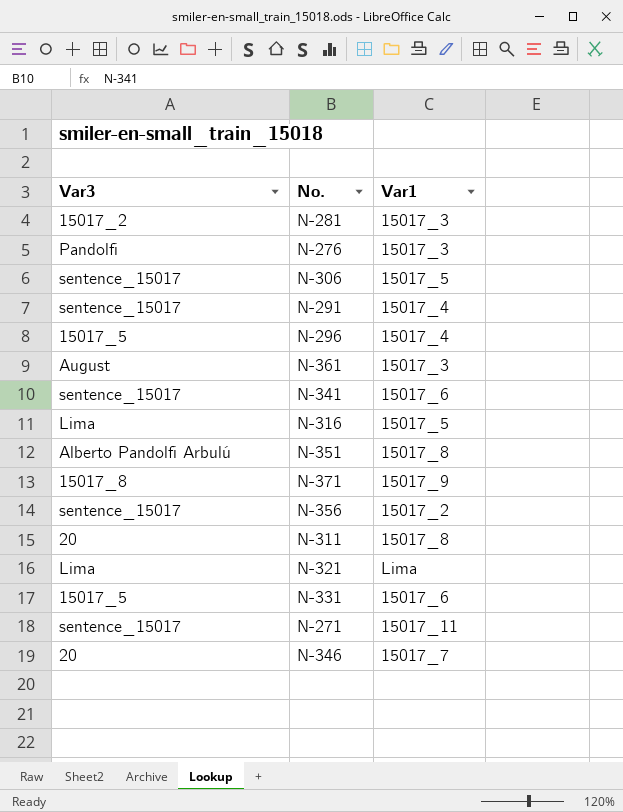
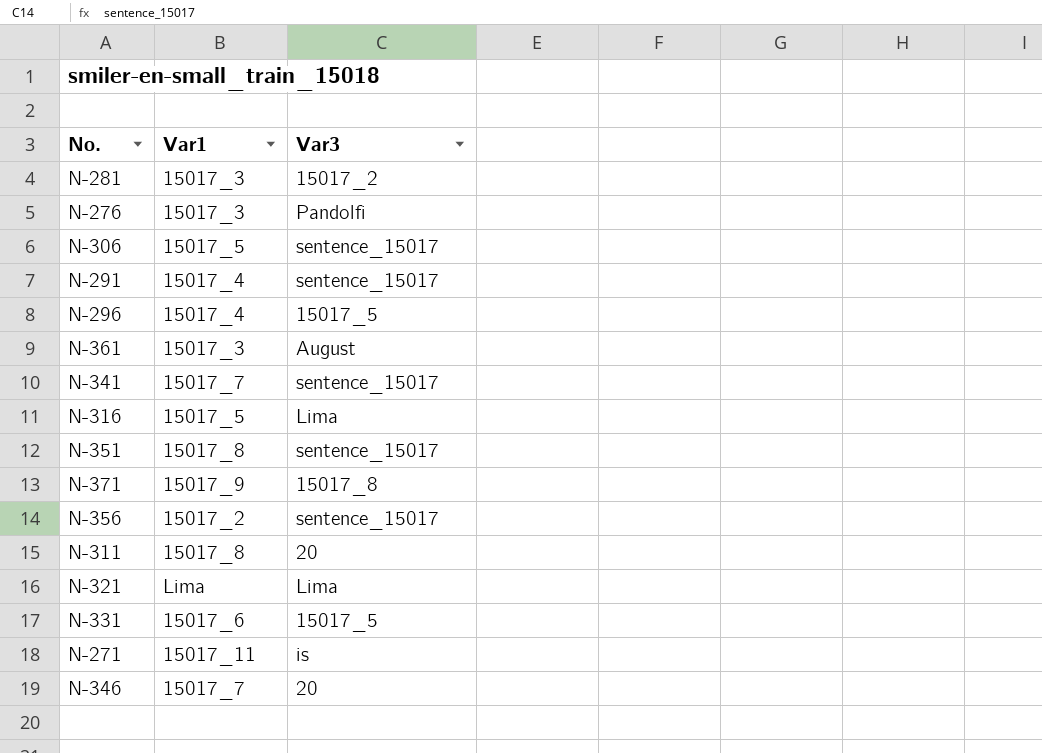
column Var3 | position: 1 -> 3
N-341 | Var1: 15017_6 -> 15017_7
N-351 | Var3: Alberto Pandolfi Arbulú -> sentence_15017
N-271 | Var3: sentence_15017 -> is

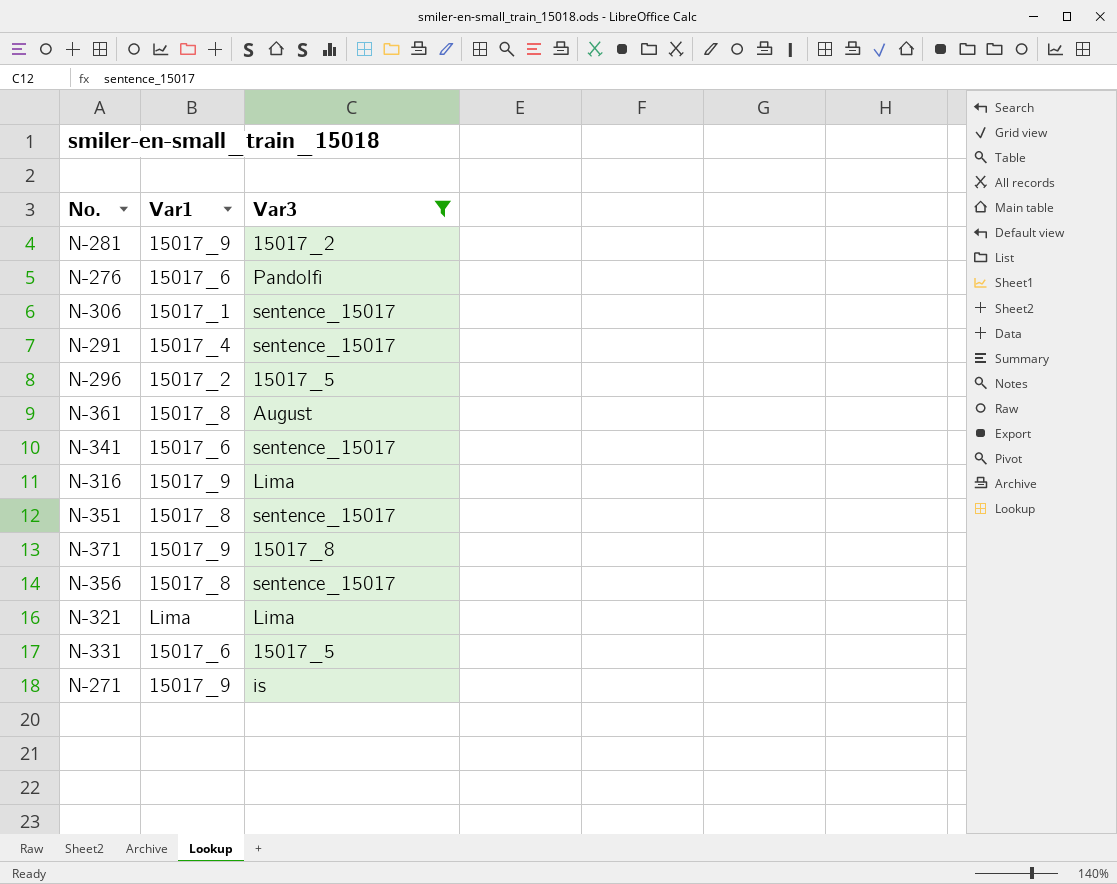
filter: none -> Var3 != 20
N-281 | Var1: 15017_3 -> 15017_9
N-276 | Var1: 15017_3 -> 15017_6
N-306 | Var1: 15017_5 -> 15017_1
N-296 | Var1: 15017_4 -> 15017_2
N-361 | Var1: 15017_3 -> 15017_8
N-341 | Var1: 15017_7 -> 15017_6
N-316 | Var1: 15017_5 -> 15017_9
N-356 | Var1: 15017_2 -> 15017_8
N-271 | Var1: 15017_11 -> 15017_9

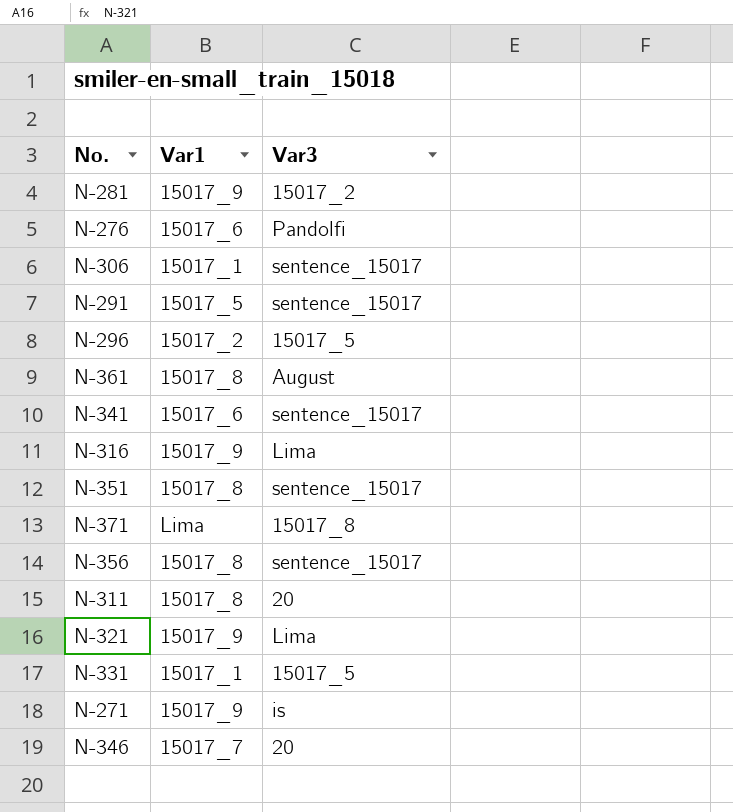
filter: Var3 != 20 -> none
N-291 | Var1: 15017_4 -> 15017_5
N-371 | Var1: 15017_9 -> Lima
N-321 | Var1: Lima -> 15017_9
N-331 | Var1: 15017_6 -> 15017_1

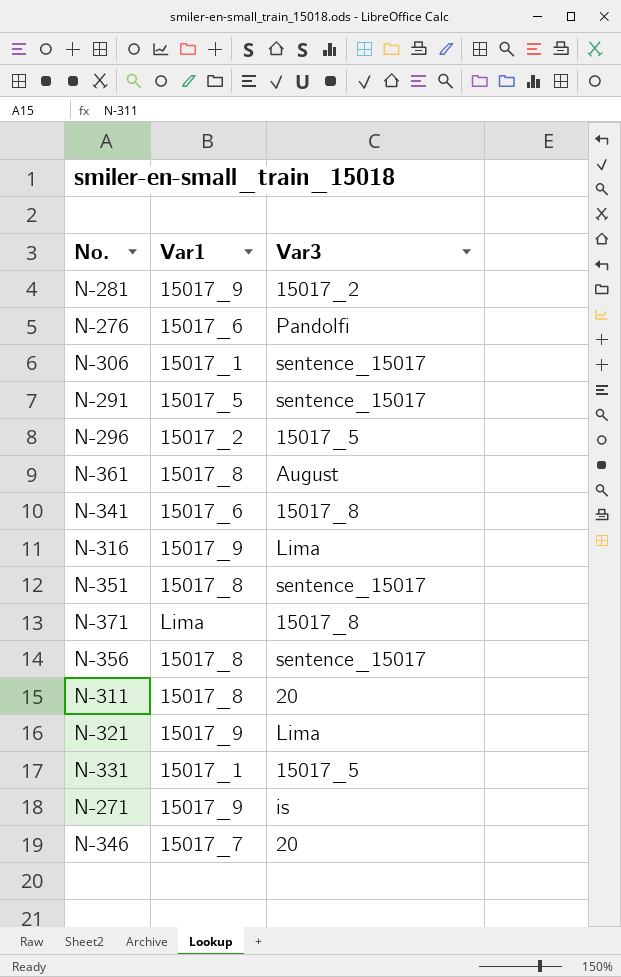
N-341 | Var3: sentence_15017 -> 15017_8

